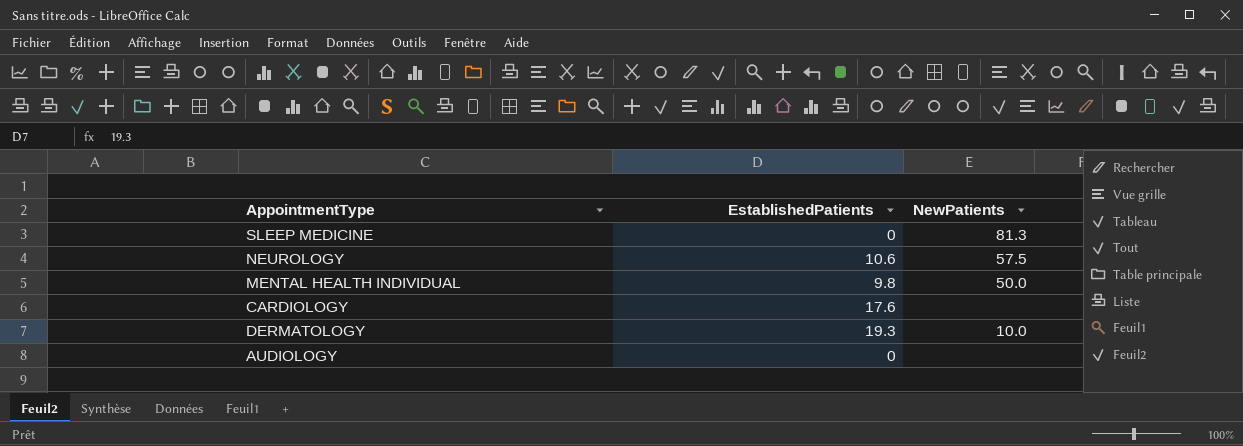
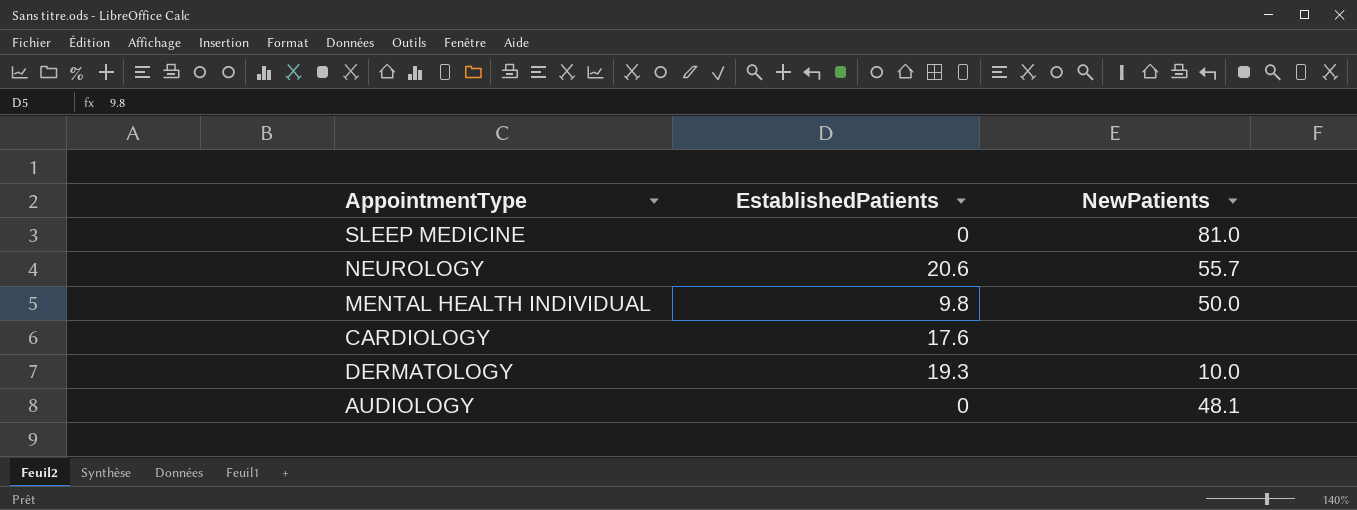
SLEEP MEDICINE | NewPatients: 81.3 -> 81.0
NEUROLOGY | EstablishedPatients: 10.6 -> 20.6
NEUROLOGY | NewPatients: 57.5 -> 55.7
AUDIOLOGY | NewPatients: none -> 48.1

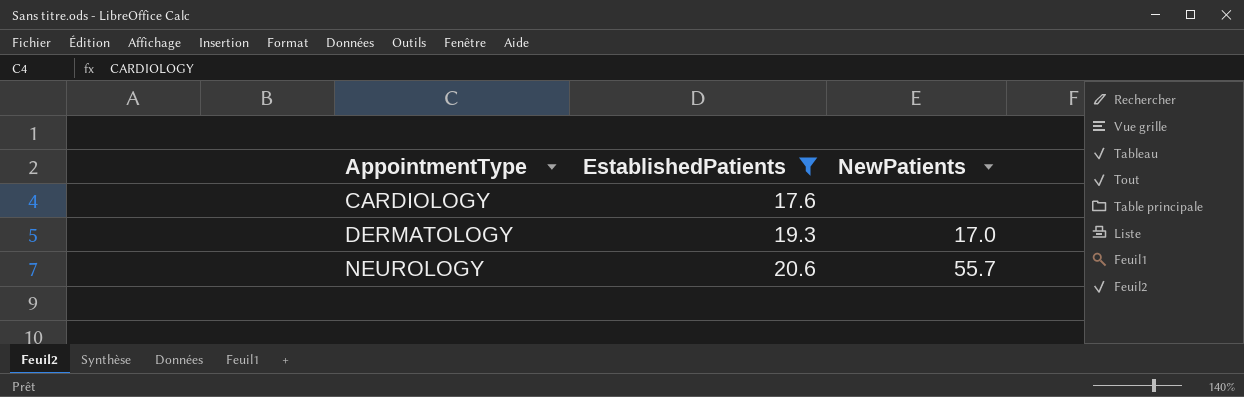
filter: none -> EstablishedPatients >= 17.6
row order: none -> AppointmentType ascending
DERMATOLOGY | NewPatients: 10.0 -> 17.0

